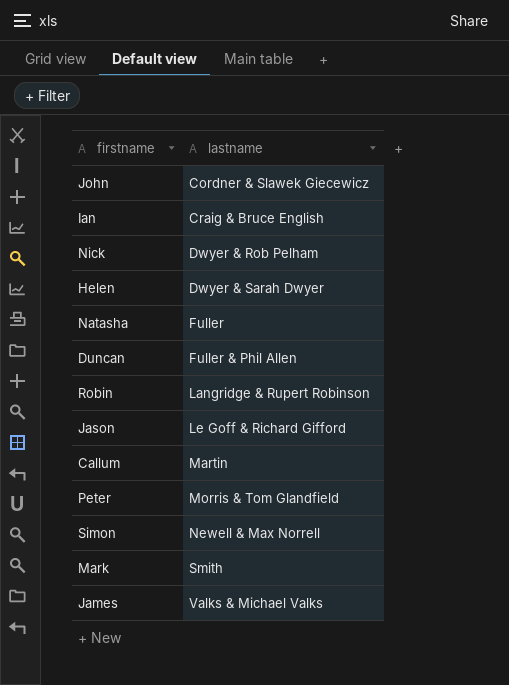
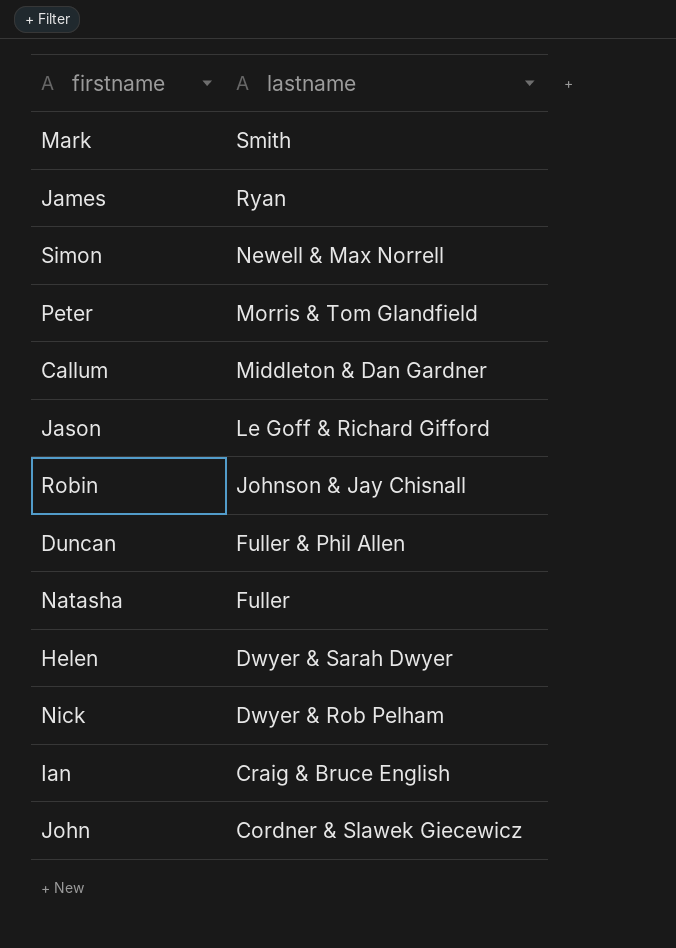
row order: lastname ascending -> lastname descending
James | lastname: Valks & Michael Valks -> Ryan
Callum | lastname: Martin -> Middleton & Dan Gardner
Robin | lastname: Langridge & Rupert Robinson -> Johnson & Jay Chisnall

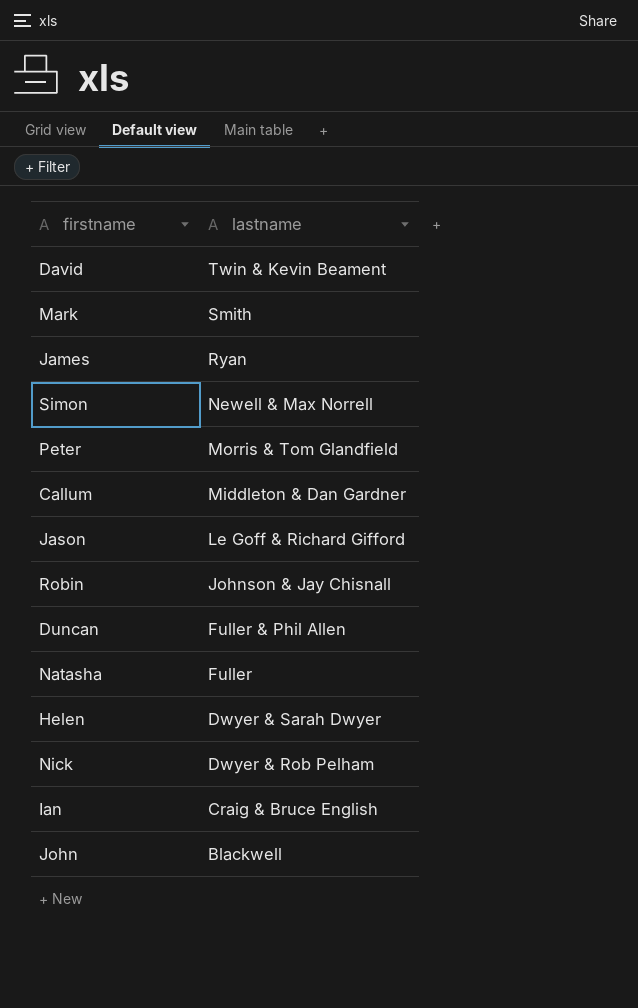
row David: none -> Twin & Kevin Beament
John | lastname: Cordner & Slawek Giecewicz -> Blackwell

